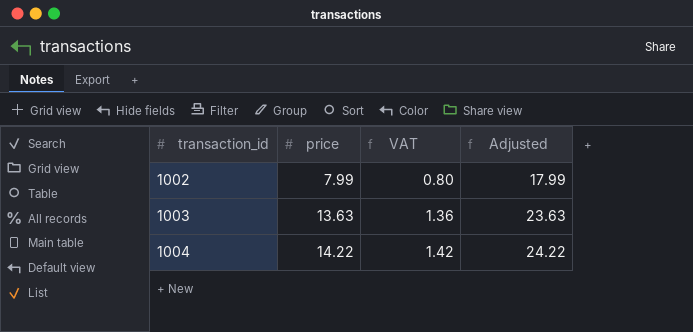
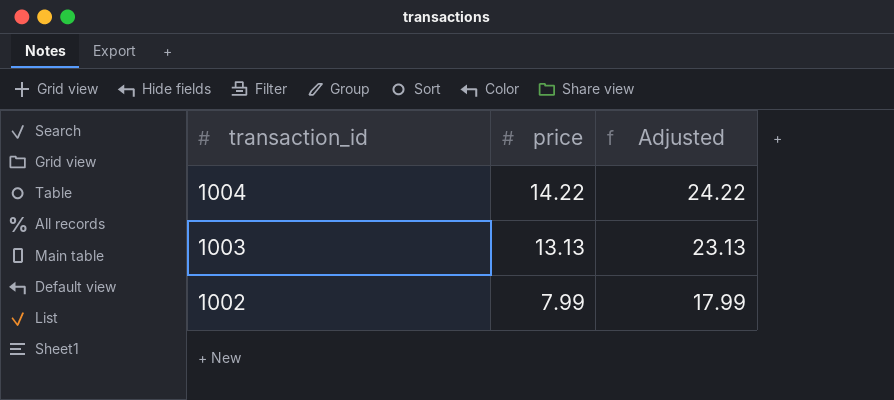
row order: transaction_id ascending -> transaction_id descending
column VAT | formula: [price] * 0.1 -> none
1003 | price: 13.63 -> 13.13
1003 | Adjusted: 23.63 -> 23.13

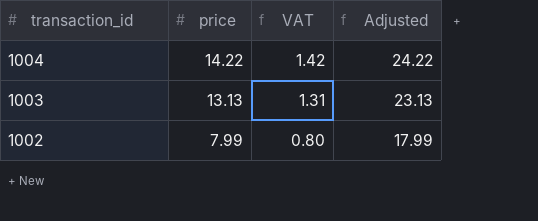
column VAT | formula: none -> [price] * 0.1

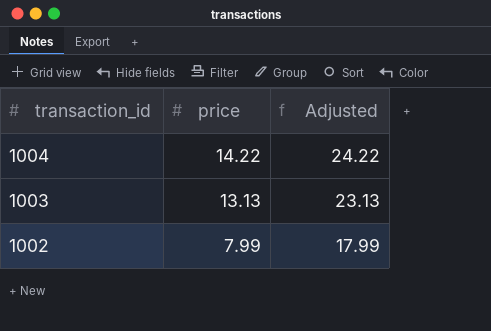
column VAT | formula: [price] * 0.1 -> none

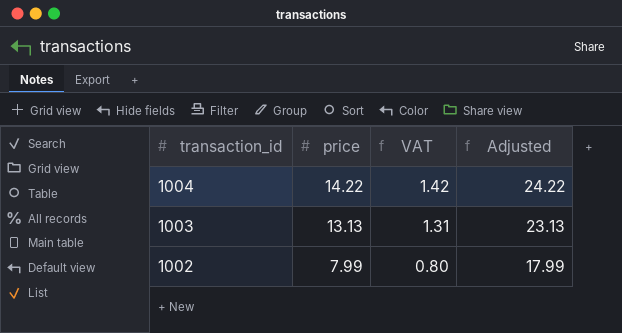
column VAT | formula: none -> [price] * 0.1

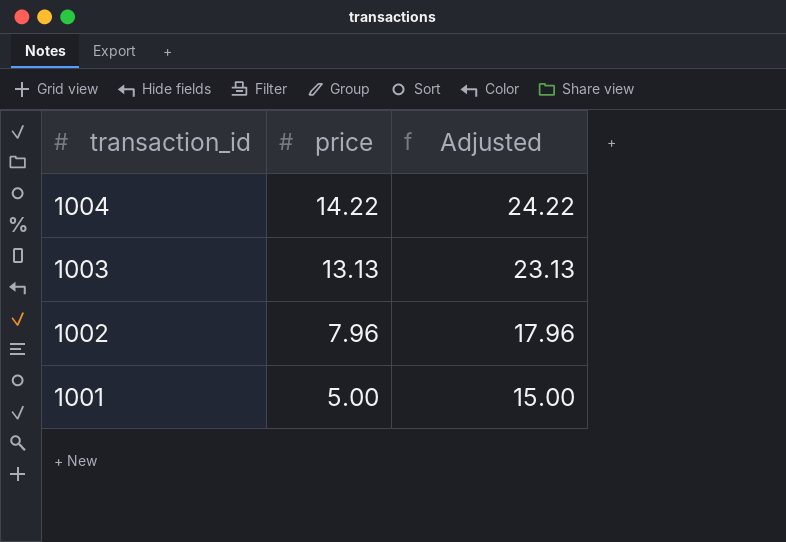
column VAT | formula: [price] * 0.1 -> none
1002 | price: 7.99 -> 7.96
1002 | Adjusted: 17.99 -> 17.96
row 1001: none -> 5.00 | 15.00

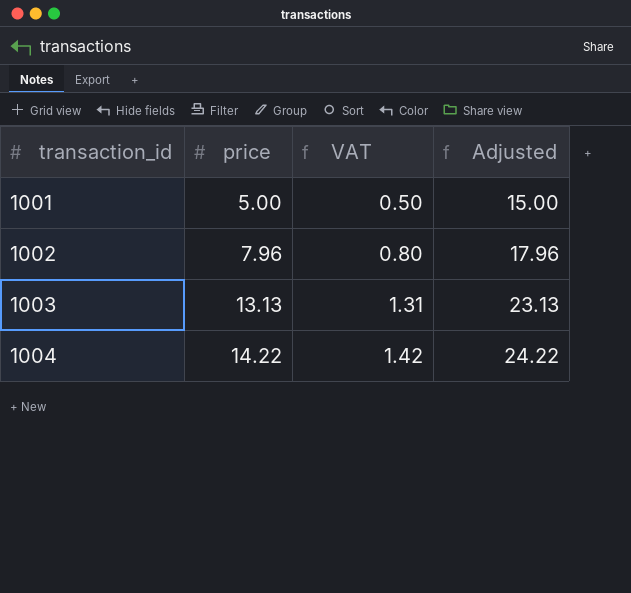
row order: transaction_id descending -> transaction_id ascending
column VAT | formula: none -> [price] * 0.1

